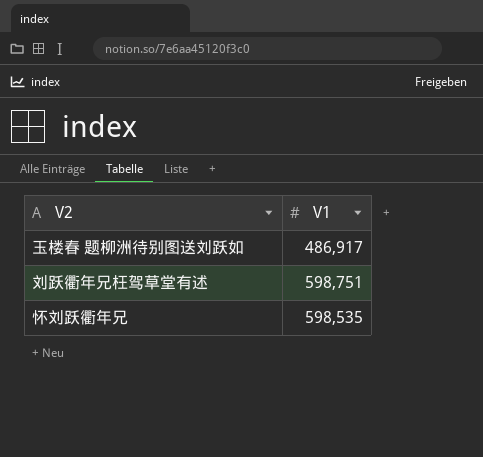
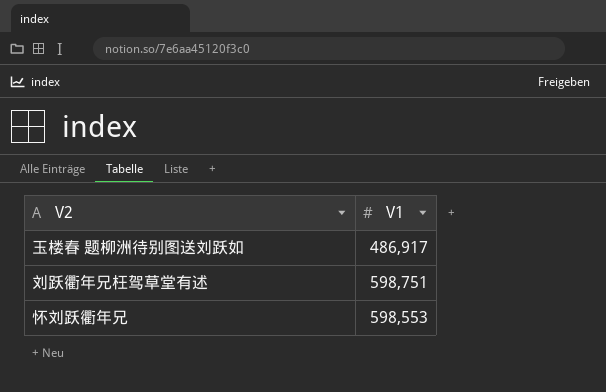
怀刘跃衢年兄 | V1: 598,535 -> 598,553

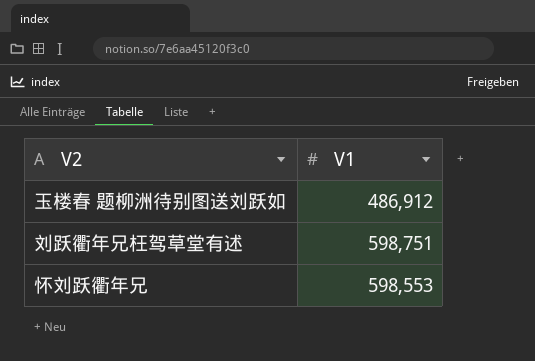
玉楼春 题柳洲待别图送刘跃如 | V1: 486,917 -> 486,912

